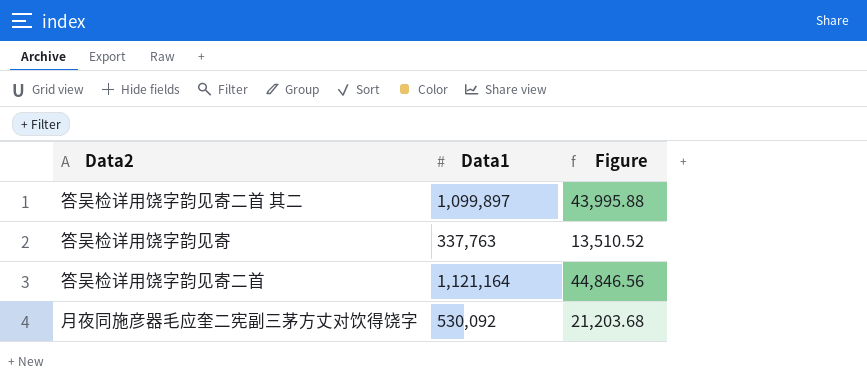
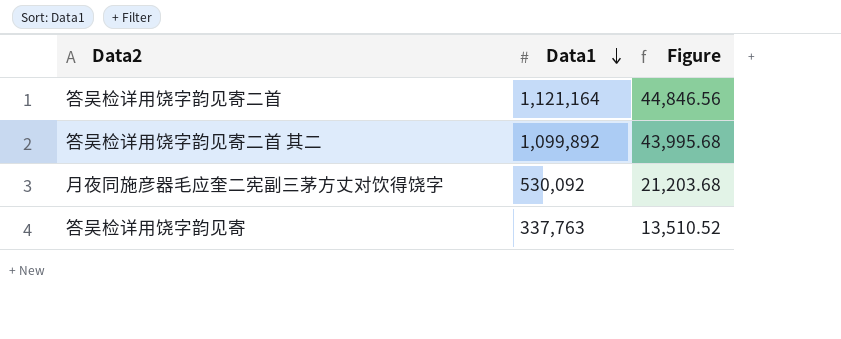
row order: none -> Data1 descending
答吴检详用饶字韵见寄二首 其二 | Data1: 1,099,897 -> 1,099,892
答吴检详用饶字韵见寄二首 其二 | Figure: 43,995.88 -> 43,995.68

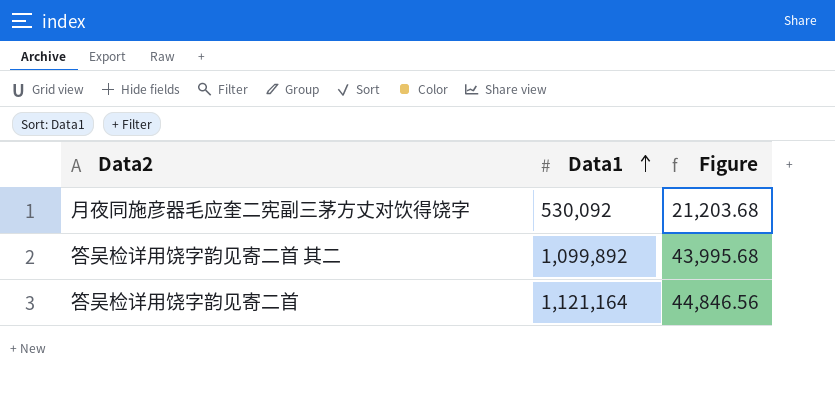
row order: Data1 descending -> Data1 ascending
row 答吴检详用饶字韵见寄: 337,763 | 13,510.52 -> none

